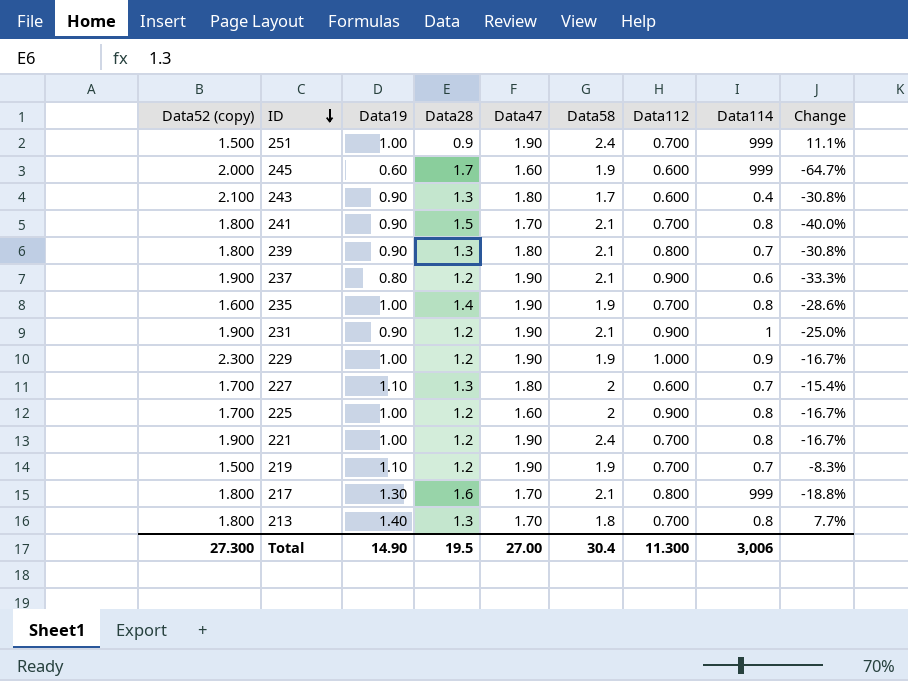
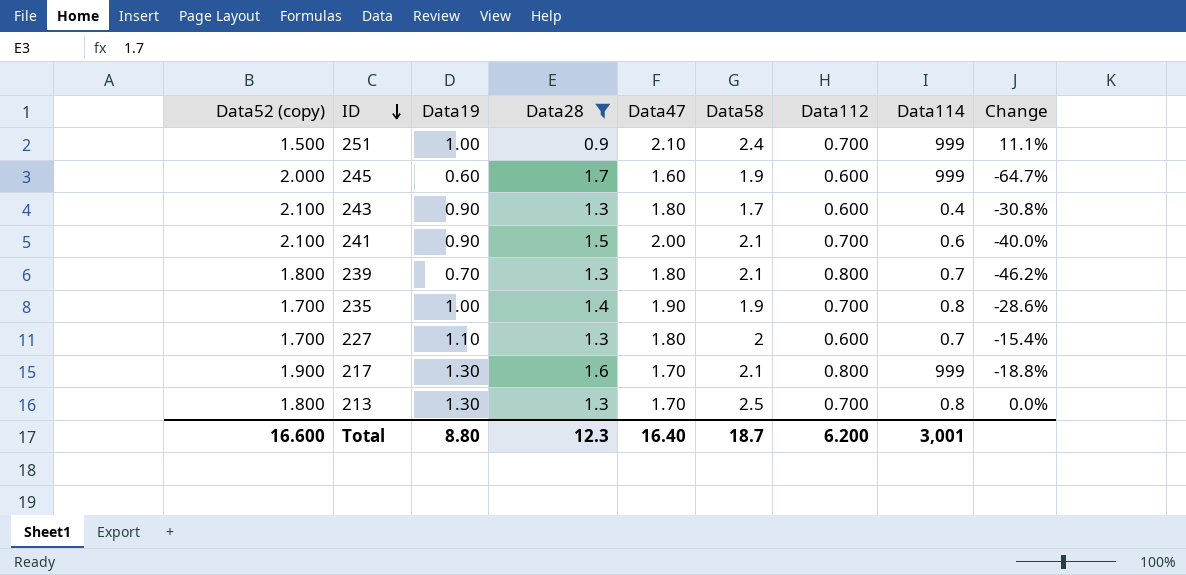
filter: none -> Data28 != 1.2
251 | Data47: 1.90 -> 2.10
241 | Data52 (copy): 1.800 -> 2.100
241 | Data47: 1.70 -> 2.00
241 | Data114: 0.8 -> 0.6
239 | Data19: 0.90 -> 0.70
239 | Change: -30.8% -> -46.2%
235 | Data52 (copy): 1.600 -> 1.700
217 | Data52 (copy): 1.800 -> 1.900
213 | Data19: 1.40 -> 1.30
213 | Data58: 1.8 -> 2.5
213 | Change: 7.7% -> 0.0%
Total | Data52 (copy): 27.300 -> 16.600
Total | Data19: 14.90 -> 8.80
Total | Data28: 19.5 -> 12.3
Total | Data47: 27.00 -> 16.40
Total | Data58: 30.4 -> 18.7
Total | Data112: 11.300 -> 6.200
Total | Data114: 3,006 -> 3,001

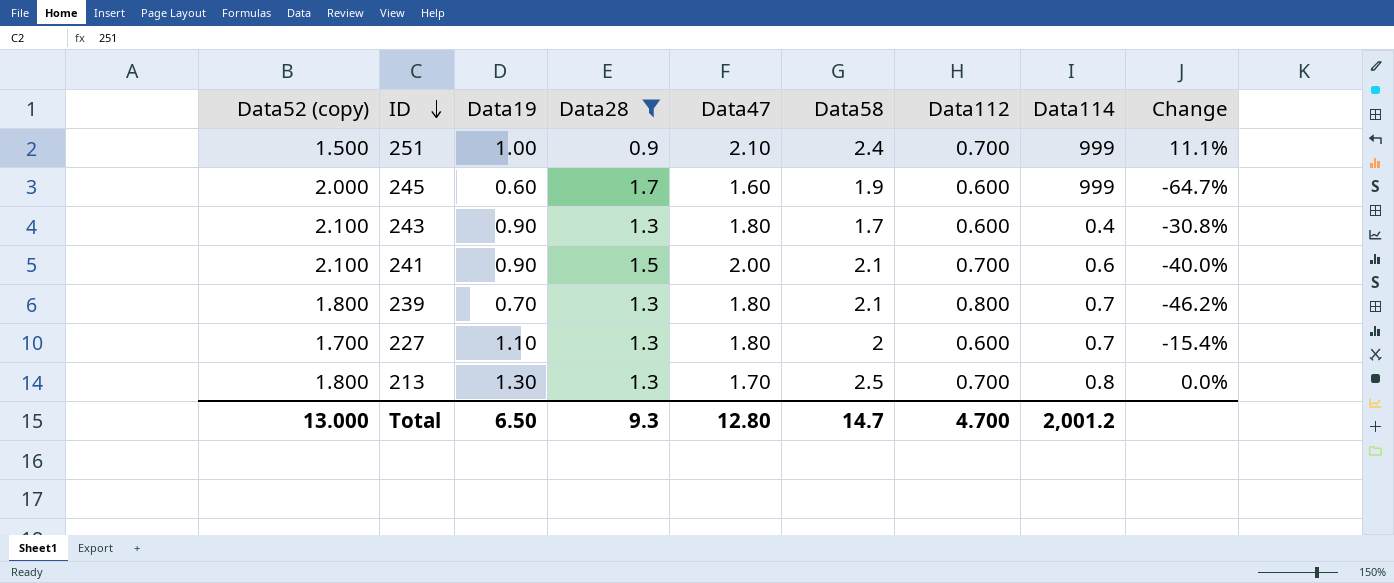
row 235: 1.700 | 1.00 | 1.4 | 1.90 | 1.9 | 0.700 | 0.8 | -28.6% -> none
row 217: 1.900 | 1.30 | 1.6 | 1.70 | 2.1 | 0.800 | 999 | -18.8% -> none
Total | Data52 (copy): 16.600 -> 13.000
Total | Data19: 8.80 -> 6.50
Total | Data28: 12.3 -> 9.3
Total | Data47: 16.40 -> 12.80
Total | Data58: 18.7 -> 14.7
Total | Data112: 6.200 -> 4.700
Total | Data114: 3,001 -> 2,001.2

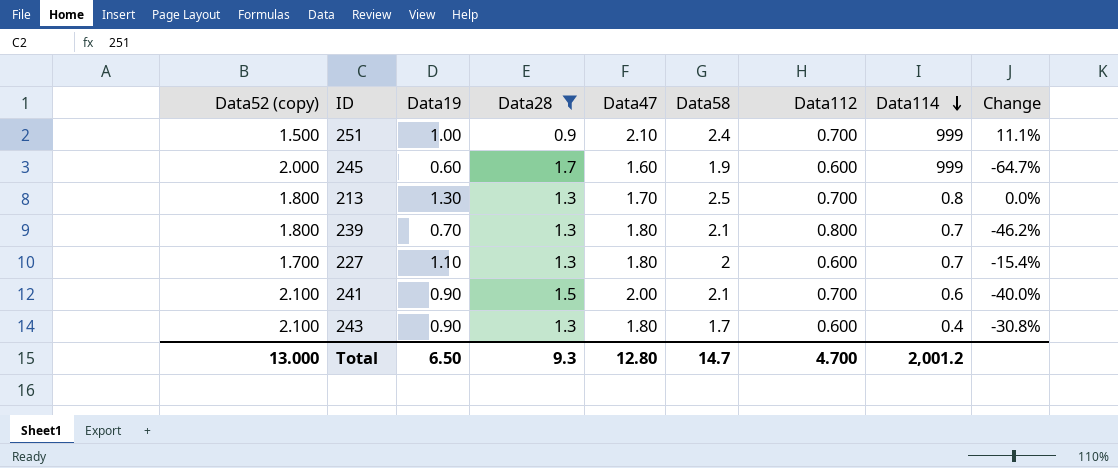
row order: ID descending -> Data114 descending

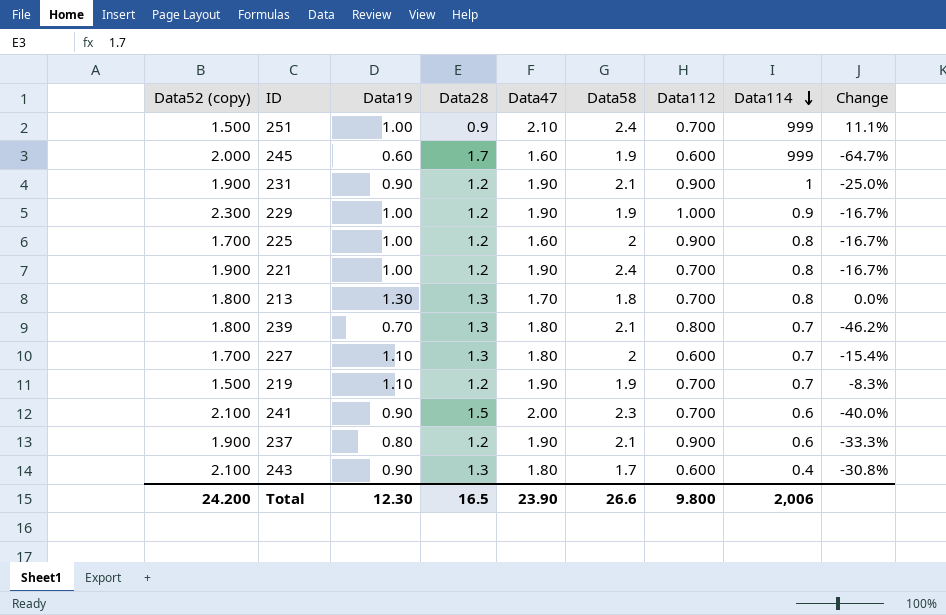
filter: Data28 != 1.2 -> none
213 | Data58: 2.5 -> 1.8
241 | Data58: 2.1 -> 2.3
Total | Data52 (copy): 13.000 -> 24.200
Total | Data19: 6.50 -> 12.30
Total | Data28: 9.3 -> 16.5
Total | Data47: 12.80 -> 23.90
Total | Data58: 14.7 -> 26.6
Total | Data112: 4.700 -> 9.800
Total | Data114: 2,001.2 -> 2,006

